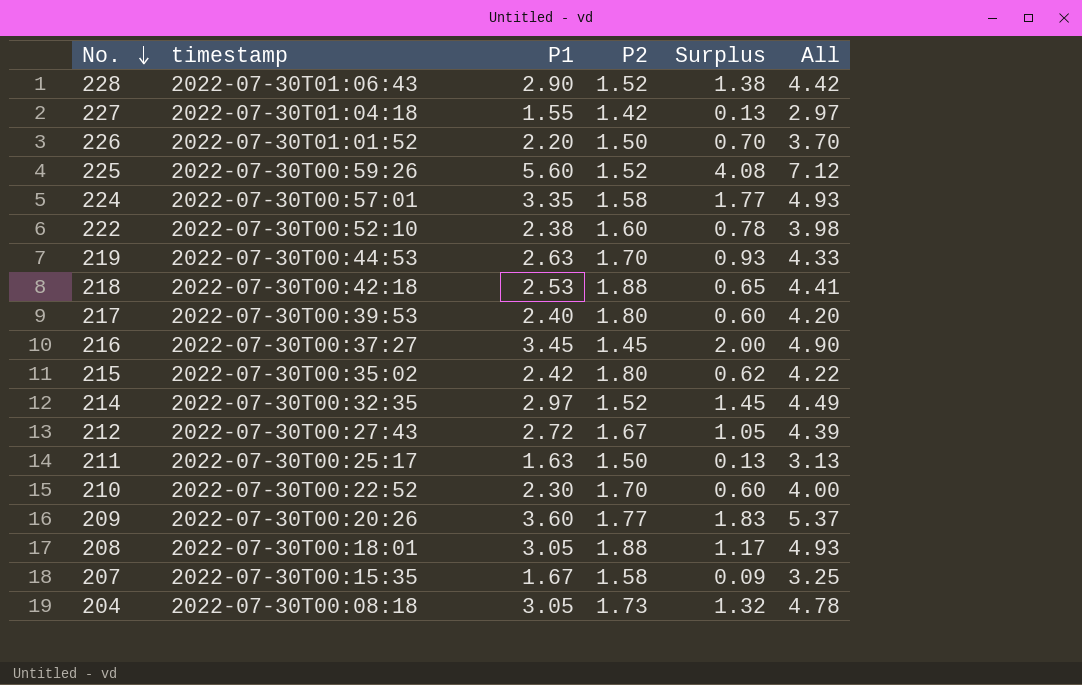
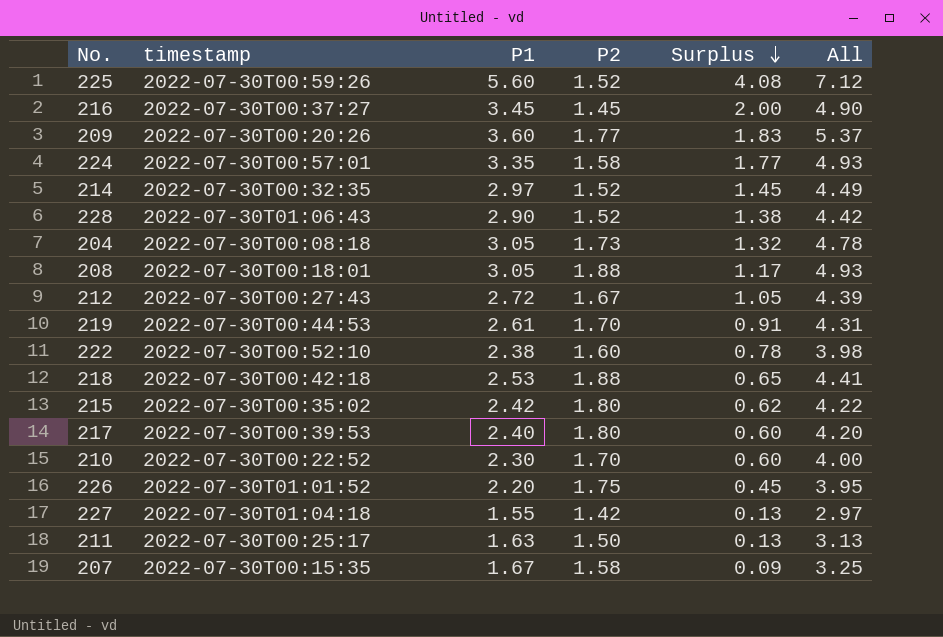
row order: No. descending -> Surplus descending
219 | P1: 2.63 -> 2.61
219 | Surplus: 0.93 -> 0.91
219 | All: 4.33 -> 4.31
226 | P2: 1.50 -> 1.75
226 | Surplus: 0.70 -> 0.45
226 | All: 3.70 -> 3.95

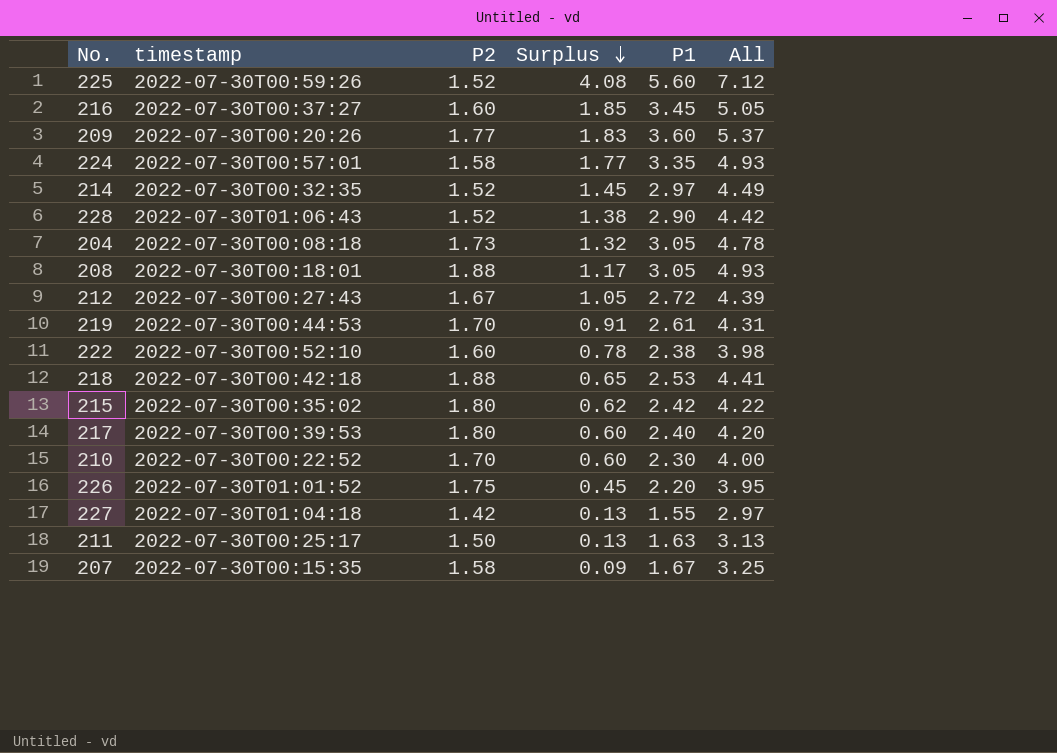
column P1 | position: 3 -> 5
216 | P2: 1.45 -> 1.60
216 | Surplus: 2.00 -> 1.85
216 | All: 4.90 -> 5.05

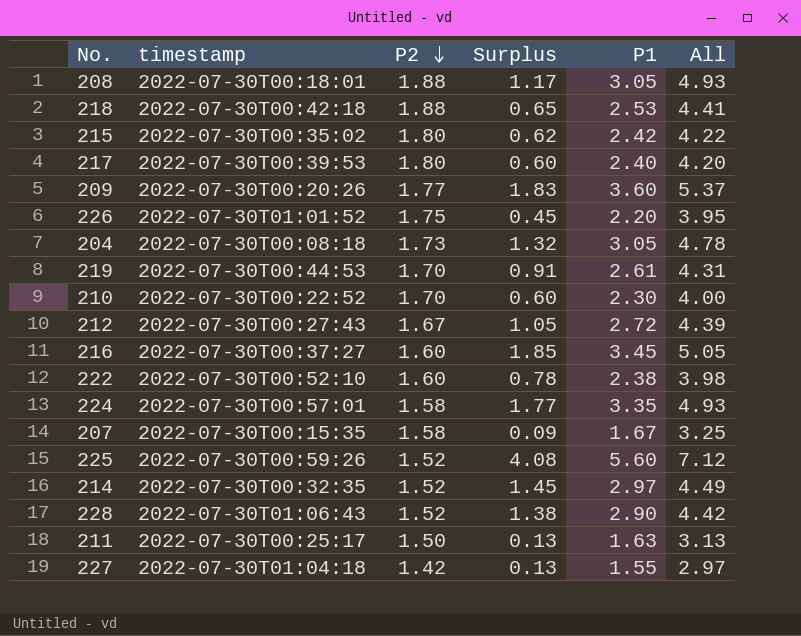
row order: Surplus descending -> P2 descending

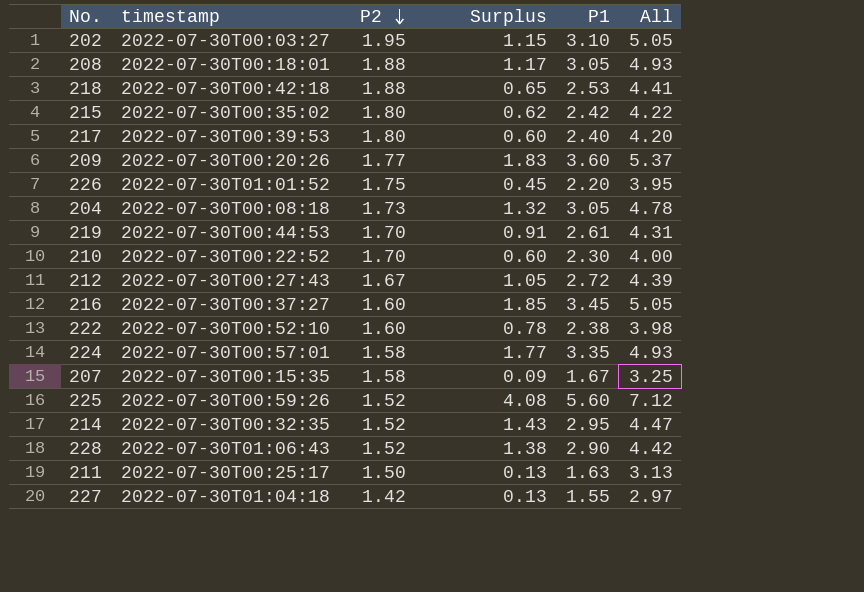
row 202: none -> 2022-07-30T00:03:27 | 1.95 | 1.15 | 3.10 | 5.05
214 | Surplus: 1.45 -> 1.43
214 | P1: 2.97 -> 2.95
214 | All: 4.49 -> 4.47

